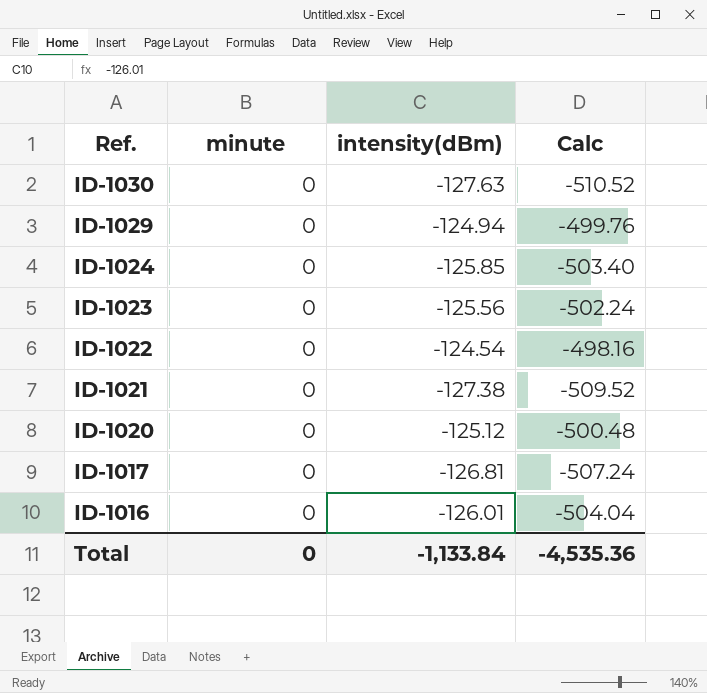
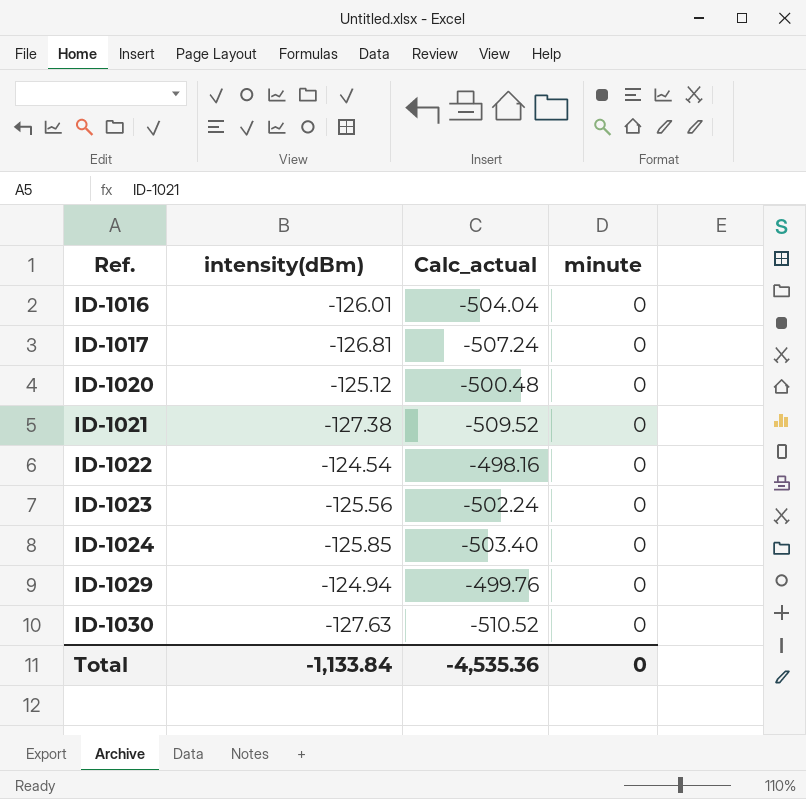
row order: Ref. descending -> Ref. ascending
column name: Calc -> Calc_actual
column minute | position: 2 -> 4

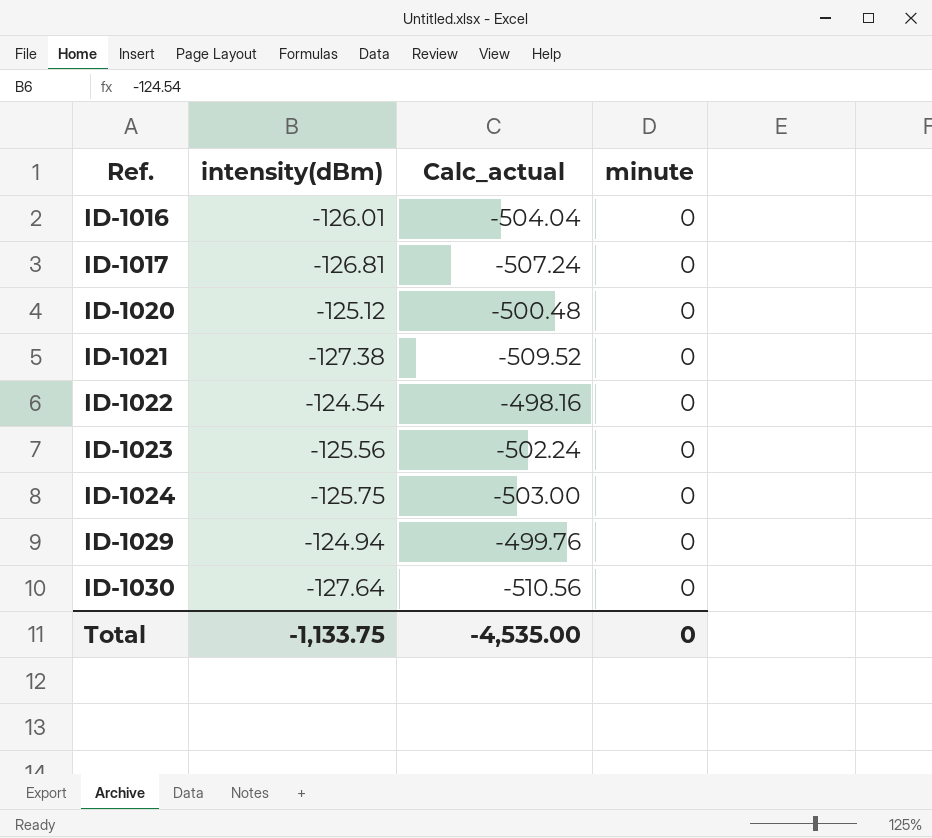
ID-1024 | intensity(dBm): -125.85 -> -125.75
ID-1024 | Calc_actual: -503.40 -> -503.00
ID-1030 | intensity(dBm): -127.63 -> -127.64
ID-1030 | Calc_actual: -510.52 -> -510.56
Total | intensity(dBm): -1,133.84 -> -1,133.75
Total | Calc_actual: -4,535.36 -> -4,535.00

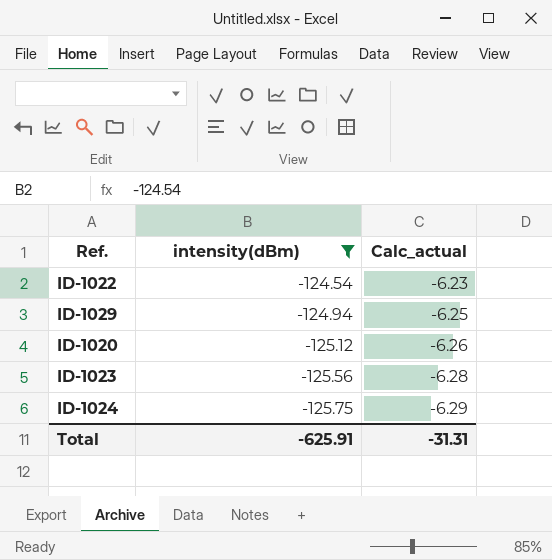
filter: none -> intensity(dBm) >= -125.75
row order: Ref. ascending -> intensity(dBm) descending
column minute | position: 4 -> none
column Calc_actual | formula: [intensity(dBm)] * 4 -> [intensity(dBm)] * 0.05
Total | intensity(dBm): -1,133.75 -> -625.91
Total | Calc_actual: -4,535.00 -> -31.31

